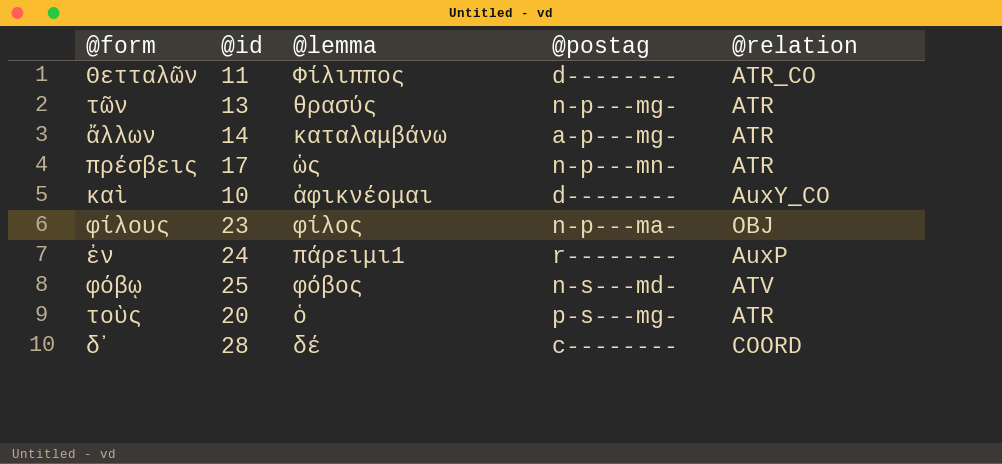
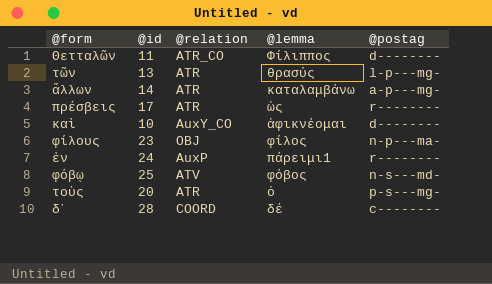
column @relation | position: 5 -> 3
τῶν | @postag: n-p---mg- -> l-p---mg-
πρέσβεις | @postag: n-p---mn- -> r--------

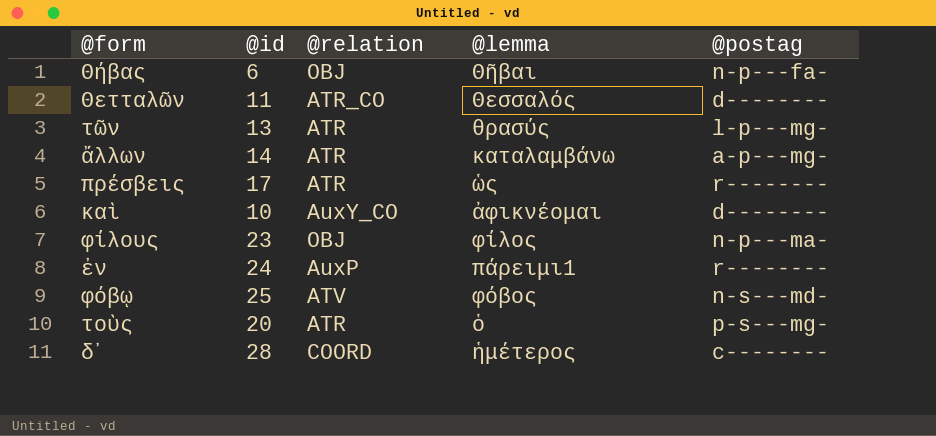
row Θήβας: none -> 6 | OBJ | Θῆβαι | n-p---fa-
Θετταλῶν | @lemma: Φίλιππος -> Θεσσαλός
δ᾽ | @lemma: δέ -> ἡμέτερος

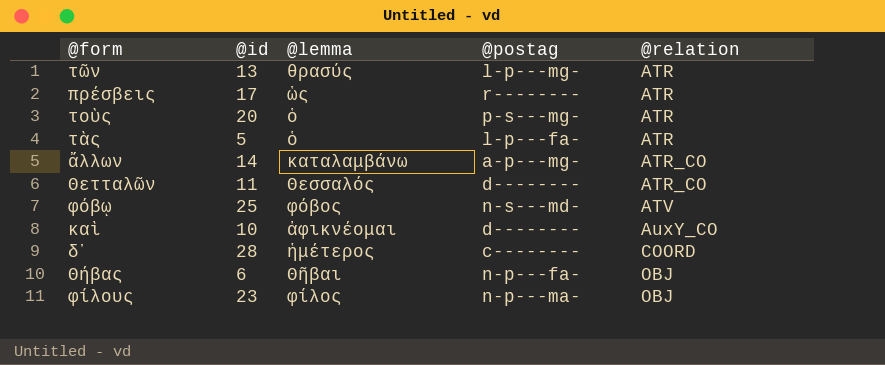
row order: none -> @relation ascending
column @relation | position: 3 -> 5
row ἐν: 24 | AuxP | πάρειμι1 | r-------- -> none
row τὰς: none -> 5 | ὁ | l-p---fa- | ATR
ἄλλων | @relation: ATR -> ATR_CO

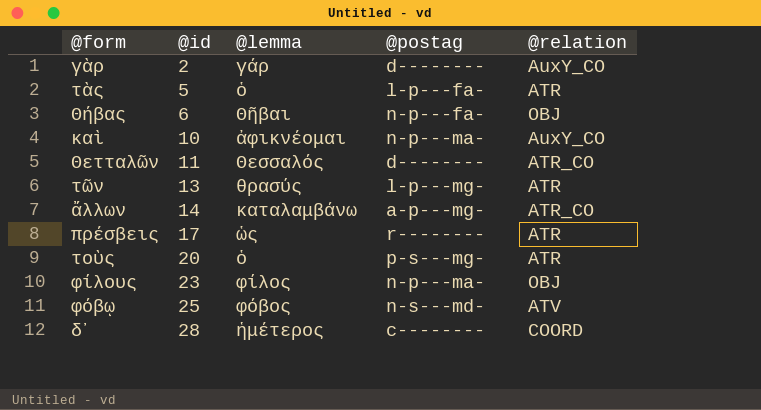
row order: @relation ascending -> @id ascending
row γὰρ: none -> 2 | γάρ | d-------- | AuxY_CO
καὶ | @postag: d-------- -> n-p---ma-

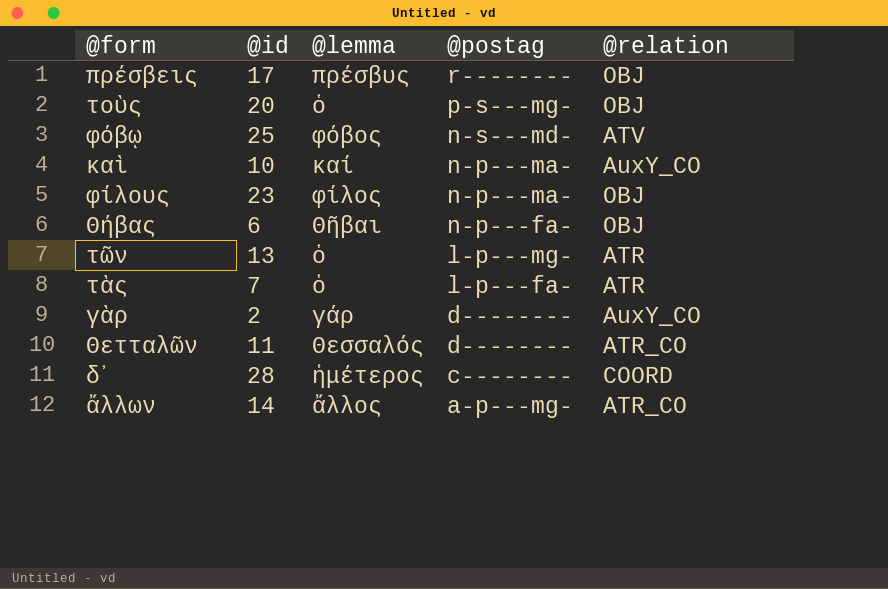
row order: @id ascending -> @postag descending
πρέσβεις | @lemma: ὡς -> πρέσβυς
πρέσβεις | @relation: ATR -> OBJ
τοὺς | @relation: ATR -> OBJ
καὶ | @lemma: ἀφικνέομαι -> καί
τῶν | @lemma: θρασύς -> ὁ
τὰς | @id: 5 -> 7
ἄλλων | @lemma: καταλαμβάνω -> ἄλλος

